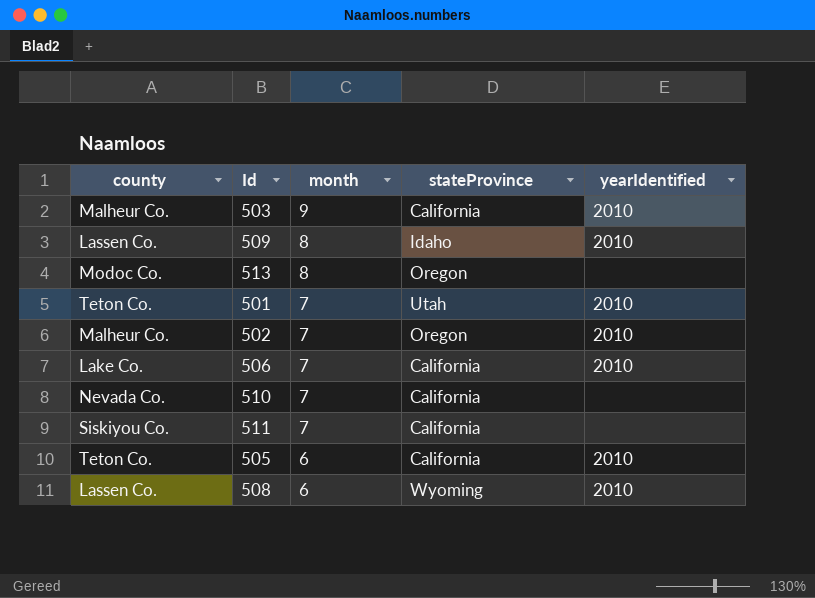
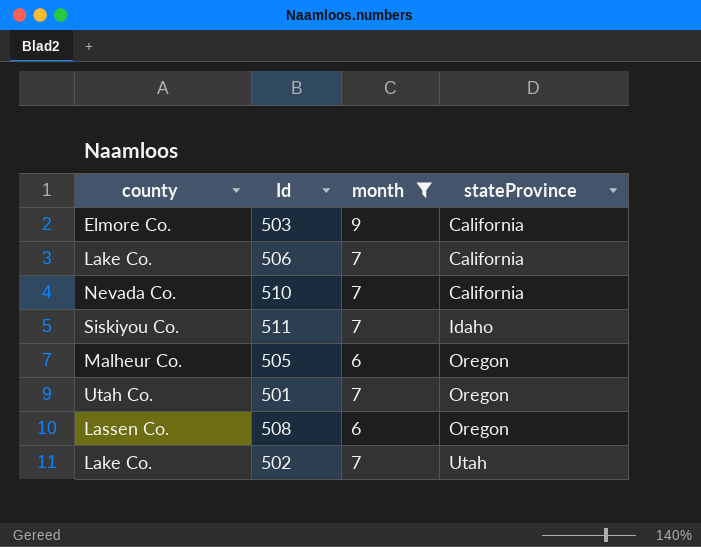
filter: none -> month != 8
row order: month descending -> stateProvince ascending
column yearIdentified | position: 5 -> none
503 | county: Malheur Co. -> Elmore Co.
511 | stateProvince: California -> Idaho
505 | county: Teton Co. -> Malheur Co.
505 | stateProvince: California -> Oregon
501 | county: Teton Co. -> Utah Co.
501 | stateProvince: Utah -> Oregon
508 | stateProvince: Wyoming -> Oregon
502 | county: Malheur Co. -> Lake Co.
502 | stateProvince: Oregon -> Utah

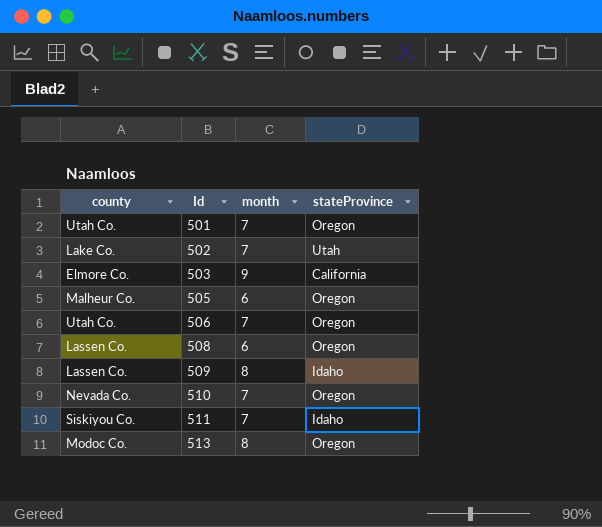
filter: month != 8 -> none
row order: stateProvince ascending -> Id ascending
506 | county: Lake Co. -> Utah Co.
506 | stateProvince: California -> Oregon
510 | stateProvince: California -> Oregon

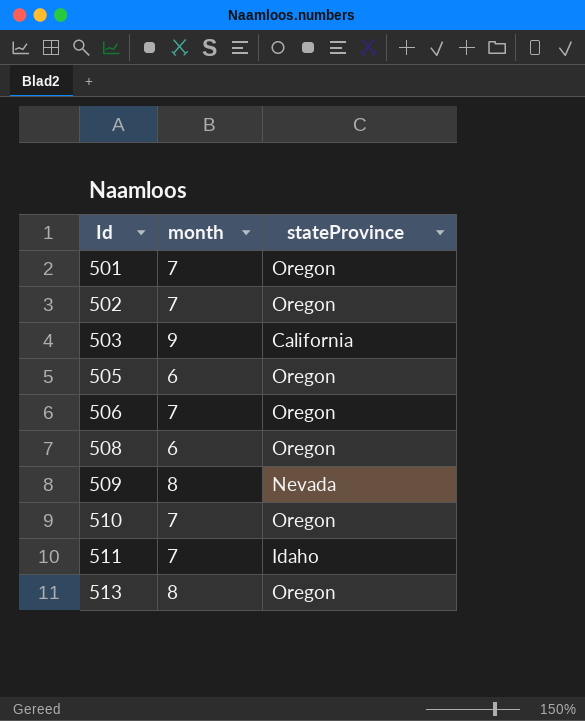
column county | position: 1 -> none
502 | stateProvince: Utah -> Oregon
509 | stateProvince: Idaho -> Nevada

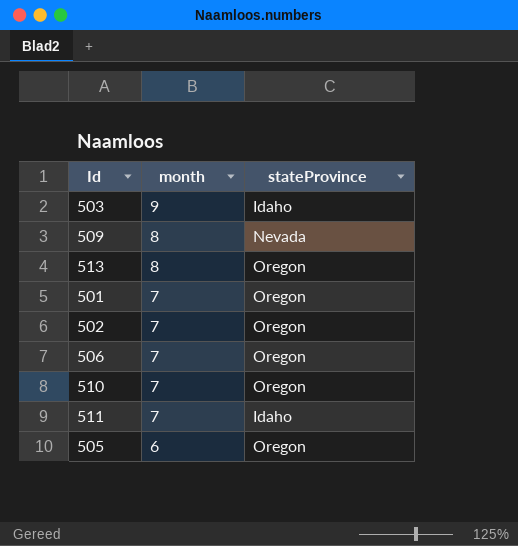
row order: Id ascending -> month descending
row 508: 6 | Oregon -> none
503 | stateProvince: California -> Idaho

